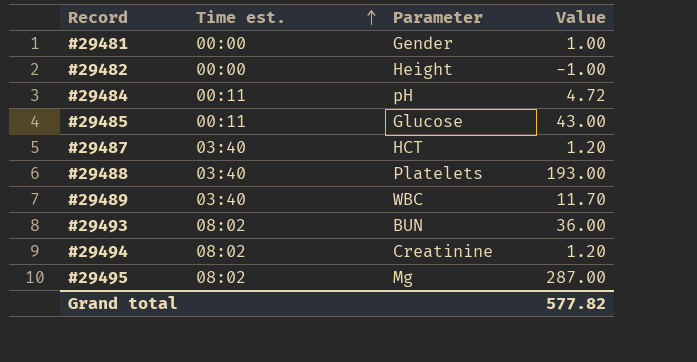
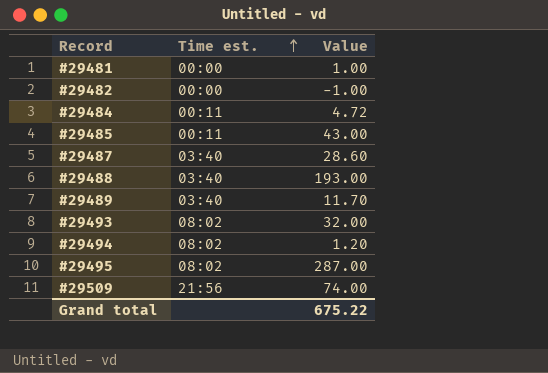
column Parameter | position: 3 -> none
#29487 | Value: 1.20 -> 28.60
#29493 | Value: 36.00 -> 32.00
row #29509: none -> 21:56 | 74.00
Grand total | Value: 577.82 -> 675.22

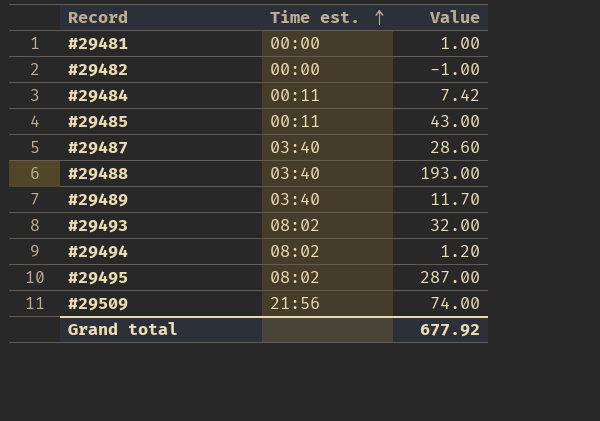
#29484 | Value: 4.72 -> 7.42
Grand total | Value: 675.22 -> 677.92

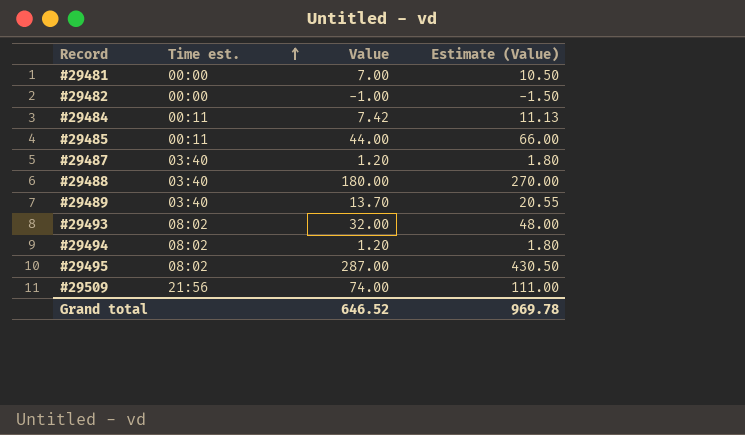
column Estimate (Value) | formula: none -> [Value] * 1.5
#29481 | Value: 1.00 -> 7.00
#29485 | Value: 43.00 -> 44.00
#29487 | Value: 28.60 -> 1.20
#29488 | Value: 193.00 -> 180.00
#29489 | Value: 11.70 -> 13.70
Grand total | Value: 677.92 -> 646.52

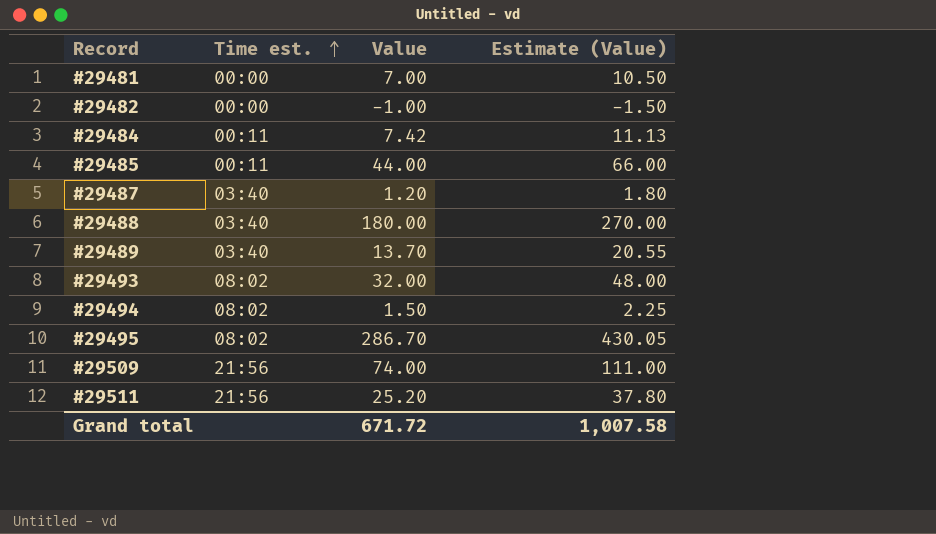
#29494 | Value: 1.20 -> 1.50
#29494 | Estimate (Value): 1.80 -> 2.25
#29495 | Value: 287.00 -> 286.70
#29495 | Estimate (Value): 430.50 -> 430.05
row #29511: none -> 21:56 | 25.20 | 37.80
Grand total | Value: 646.52 -> 671.72
Grand total | Estimate (Value): 969.78 -> 1,007.58

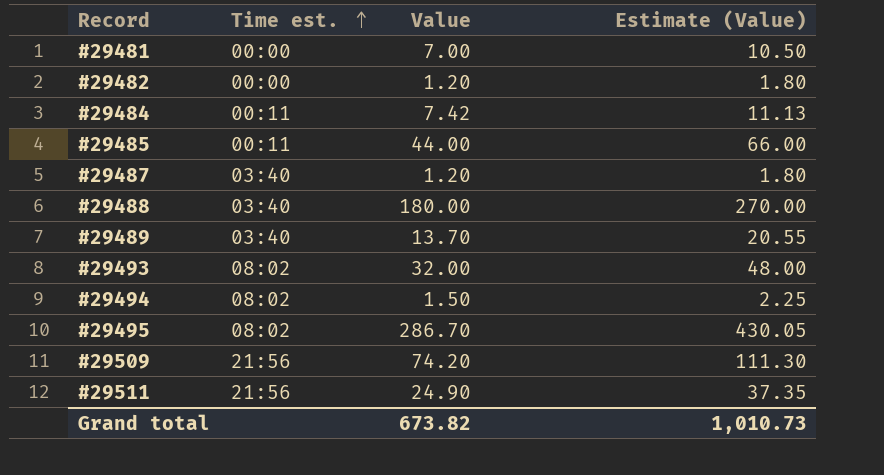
#29482 | Value: -1.00 -> 1.20
#29482 | Estimate (Value): -1.50 -> 1.80
#29509 | Value: 74.00 -> 74.20
#29509 | Estimate (Value): 111.00 -> 111.30
#29511 | Value: 25.20 -> 24.90
#29511 | Estimate (Value): 37.80 -> 37.35
Grand total | Value: 671.72 -> 673.82
Grand total | Estimate (Value): 1,007.58 -> 1,010.73

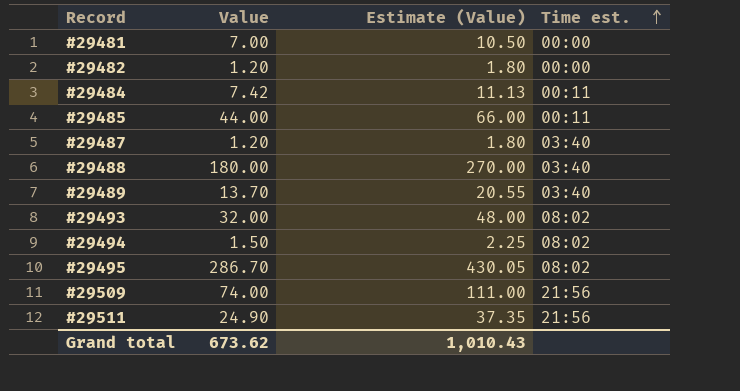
column Time est. | position: 2 -> 4
#29509 | Value: 74.20 -> 74.00
#29509 | Estimate (Value): 111.30 -> 111.00
Grand total | Value: 673.82 -> 673.62
Grand total | Estimate (Value): 1,010.73 -> 1,010.43

